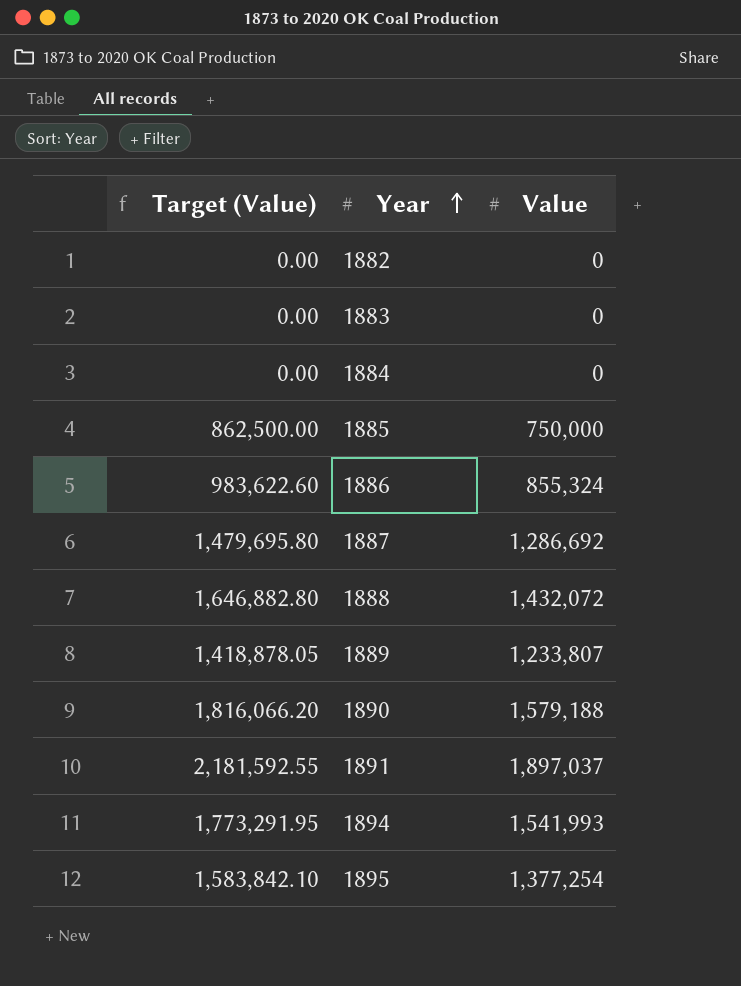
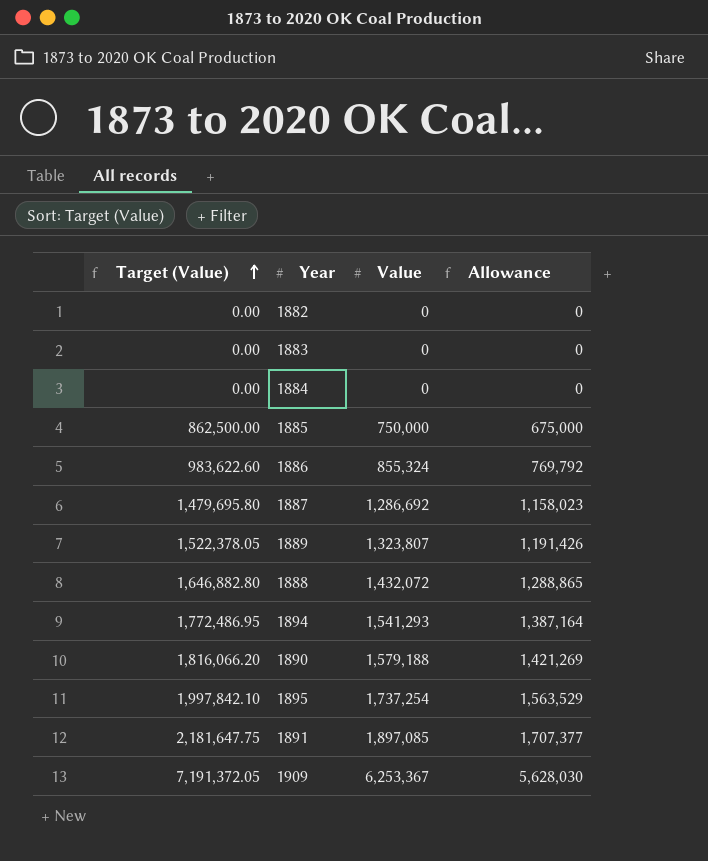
row order: Year ascending -> Target (Value) ascending
column Allowance | formula: none -> [Value] * 0.9
1889 | Target (Value): 1,418,878.05 -> 1,522,378.05
1889 | Value: 1,233,807 -> 1,323,807
1894 | Target (Value): 1,773,291.95 -> 1,772,486.95
1894 | Value: 1,541,993 -> 1,541,293
1895 | Target (Value): 1,583,842.10 -> 1,997,842.10
1895 | Value: 1,377,254 -> 1,737,254
1891 | Target (Value): 2,181,592.55 -> 2,181,647.75
1891 | Value: 1,897,037 -> 1,897,085
row 1909: none -> 7,191,372.05 | 6,253,367 | 5,628,030

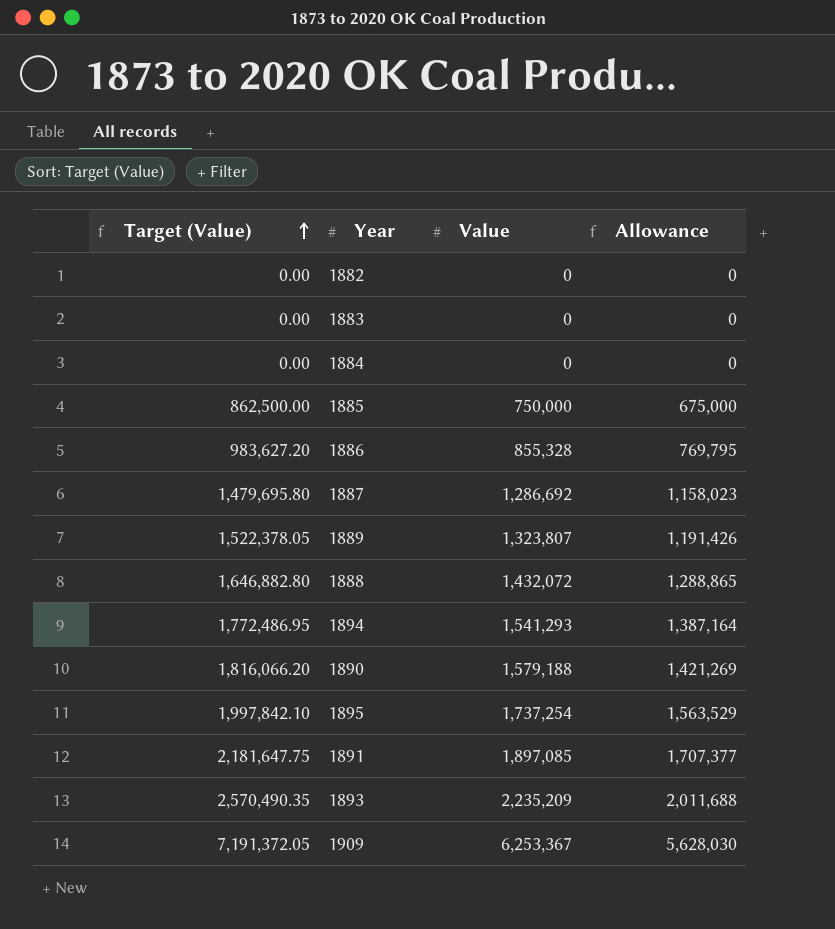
1886 | Target (Value): 983,622.60 -> 983,627.20
1886 | Value: 855,324 -> 855,328
1886 | Allowance: 769,792 -> 769,795
row 1893: none -> 2,570,490.35 | 2,235,209 | 2,011,688

